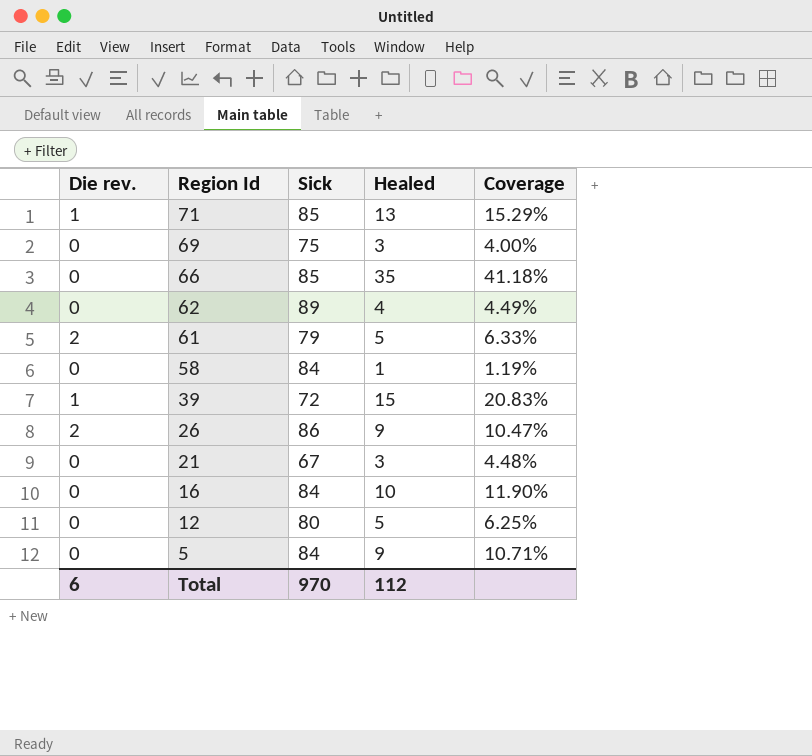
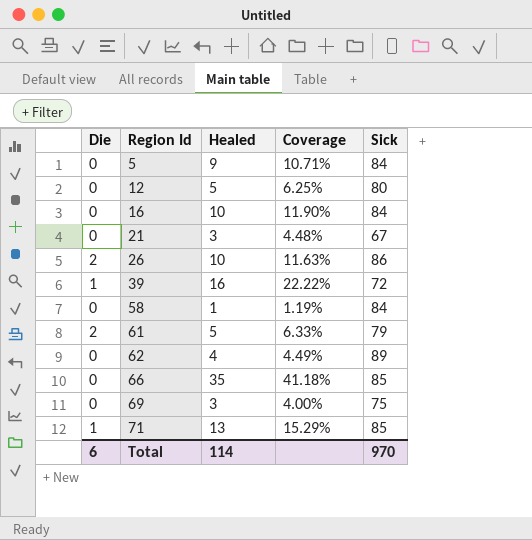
row order: Region Id descending -> Region Id ascending
column name: Die rev. -> Die
column Sick | position: 3 -> 5
26 | Healed: 9 -> 10
26 | Coverage: 10.47% -> 11.63%
39 | Healed: 15 -> 16
39 | Coverage: 20.83% -> 22.22%
Total | Healed: 112 -> 114

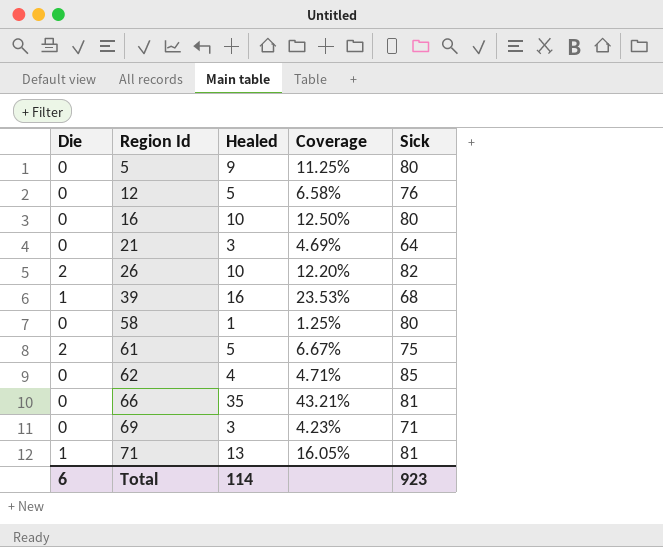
5 | Coverage: 10.71% -> 11.25%
5 | Sick: 84 -> 80
12 | Coverage: 6.25% -> 6.58%
12 | Sick: 80 -> 76
16 | Coverage: 11.90% -> 12.50%
16 | Sick: 84 -> 80
21 | Coverage: 4.48% -> 4.69%
21 | Sick: 67 -> 64
26 | Coverage: 11.63% -> 12.20%
26 | Sick: 86 -> 82
39 | Coverage: 22.22% -> 23.53%
39 | Sick: 72 -> 68
58 | Coverage: 1.19% -> 1.25%
58 | Sick: 84 -> 80
61 | Coverage: 6.33% -> 6.67%
61 | Sick: 79 -> 75
62 | Coverage: 4.49% -> 4.71%
62 | Sick: 89 -> 85
66 | Coverage: 41.18% -> 43.21%
66 | Sick: 85 -> 81
69 | Coverage: 4.00% -> 4.23%
69 | Sick: 75 -> 71
71 | Coverage: 15.29% -> 16.05%
71 | Sick: 85 -> 81
Total | Sick: 970 -> 923

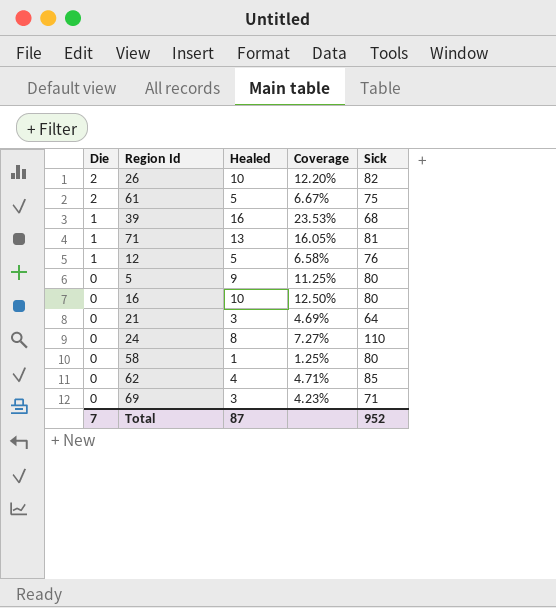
row order: Region Id ascending -> Die descending
row 66: 0 | 35 | 43.21% | 81 -> none
12 | Die: 0 -> 1
row 24: none -> 0 | 8 | 7.27% | 110
Total | Die: 6 -> 7
Total | Healed: 114 -> 87
Total | Sick: 923 -> 952

